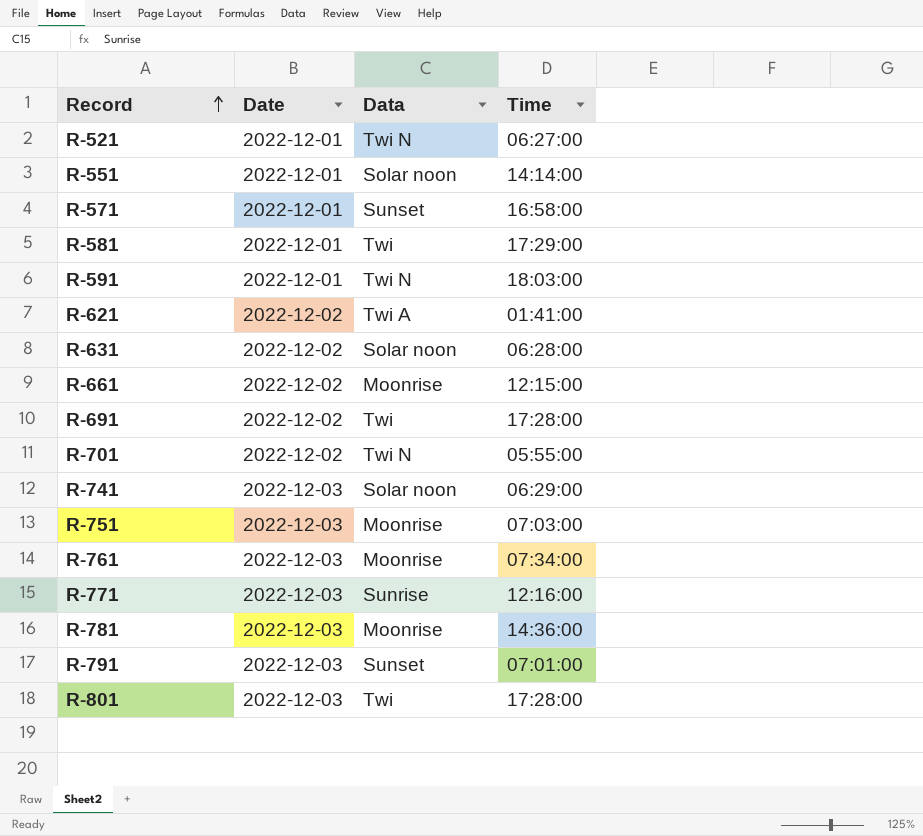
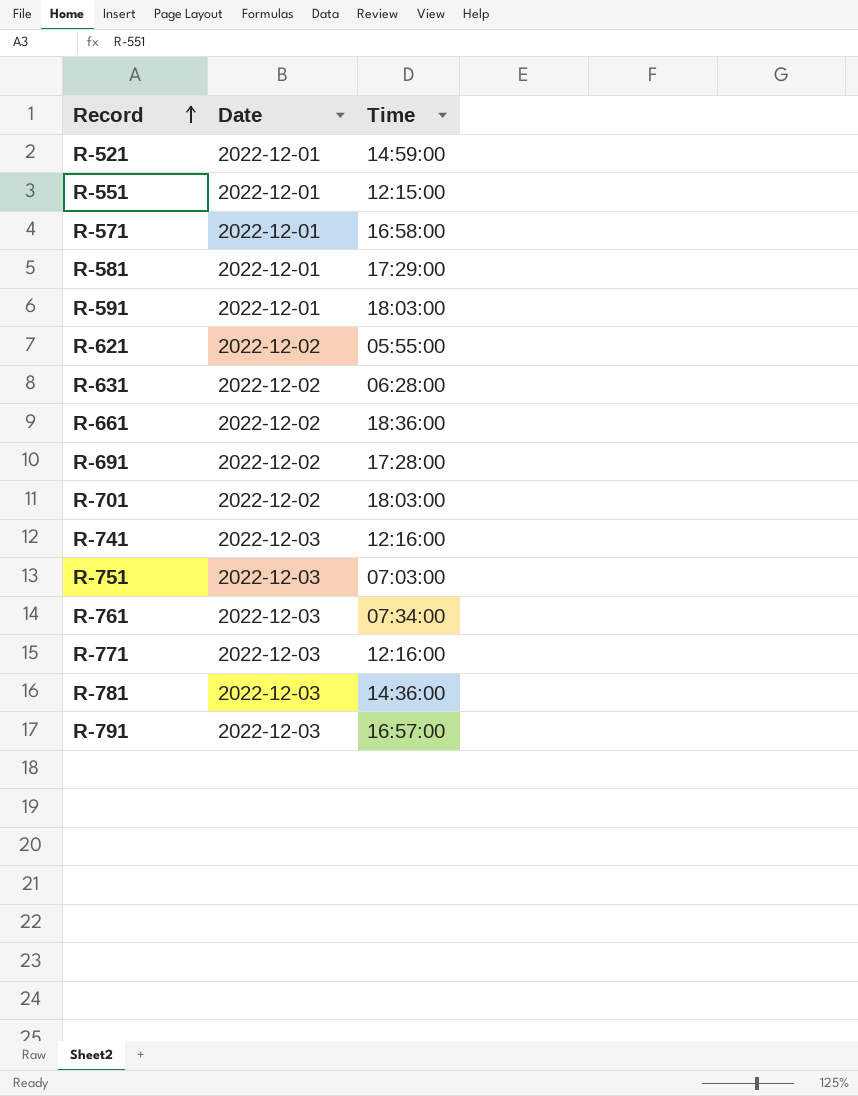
column Data | position: 3 -> none
row R-801: 2022-12-03 | Twi | 17:28:00 -> none
R-521 | Time: 06:27:00 -> 14:59:00
R-551 | Time: 14:14:00 -> 12:15:00
R-621 | Time: 01:41:00 -> 05:55:00
R-661 | Time: 12:15:00 -> 18:36:00
R-701 | Time: 05:55:00 -> 18:03:00
R-741 | Time: 06:29:00 -> 12:16:00
R-791 | Time: 07:01:00 -> 16:57:00

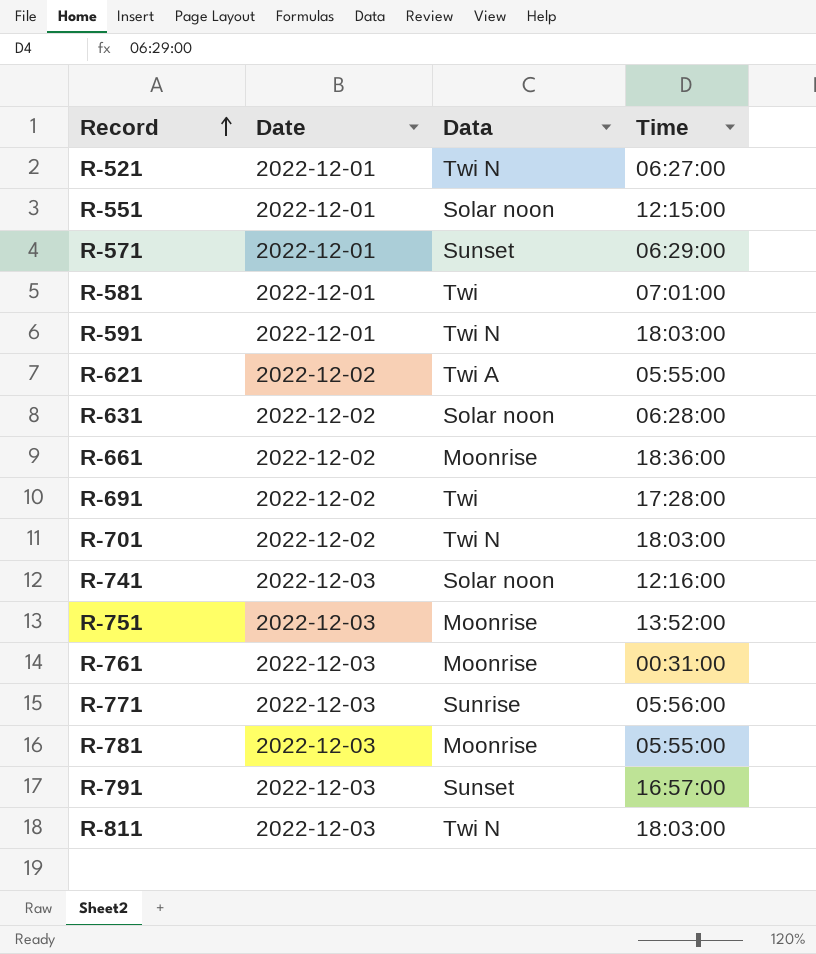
column Data | position: none -> 3
R-521 | Time: 14:59:00 -> 06:27:00
R-571 | Time: 16:58:00 -> 06:29:00
R-581 | Time: 17:29:00 -> 07:01:00
R-751 | Time: 07:03:00 -> 13:52:00
R-761 | Time: 07:34:00 -> 00:31:00
R-771 | Time: 12:16:00 -> 05:56:00
R-781 | Time: 14:36:00 -> 05:55:00
row R-811: none -> 2022-12-03 | Twi N | 18:03:00

